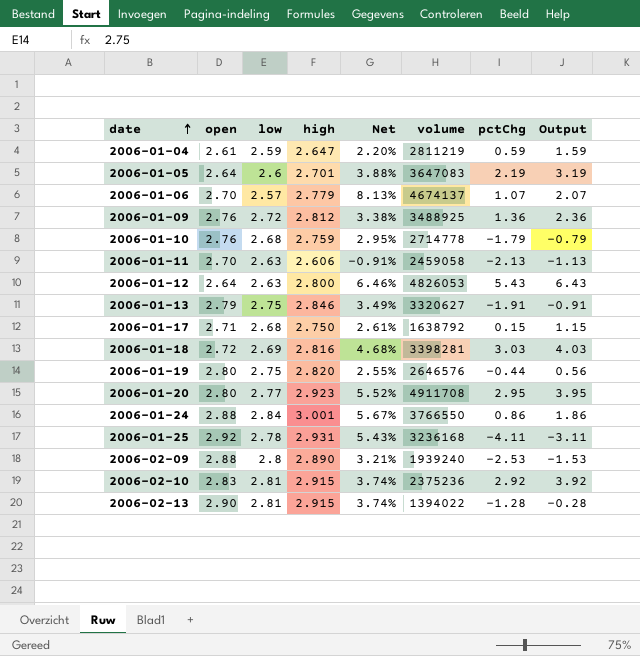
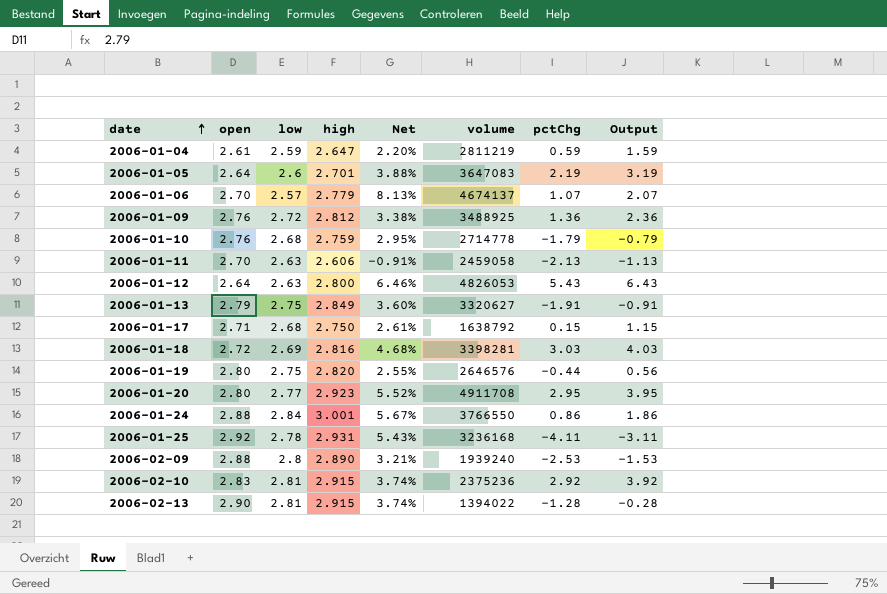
2006-01-13 | high: 2.846 -> 2.849
2006-01-13 | Net: 3.49% -> 3.60%

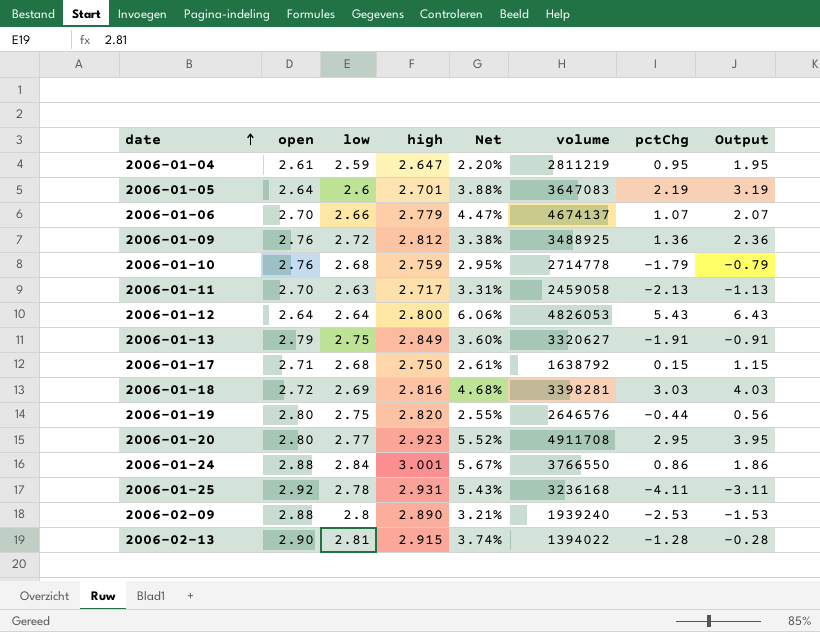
row 2006-02-10: 2.83 | 2.81 | 2.915 | 3.74% | 2375236 | 2.92 | 3.92 -> none
2006-01-04 | pctChg: 0.59 -> 0.95
2006-01-04 | Output: 1.59 -> 1.95
2006-01-06 | low: 2.57 -> 2.66
2006-01-06 | Net: 8.13% -> 4.47%
2006-01-11 | high: 2.606 -> 2.717
2006-01-11 | Net: -0.91% -> 3.31%
2006-01-12 | low: 2.63 -> 2.64
2006-01-12 | Net: 6.46% -> 6.06%

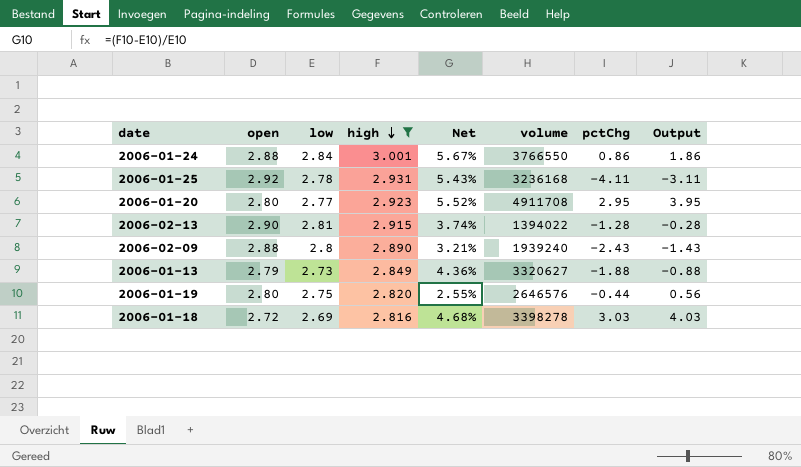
filter: none -> high >= 2.816
row order: date ascending -> high descending
2006-02-09 | pctChg: -2.53 -> -2.43
2006-02-09 | Output: -1.53 -> -1.43
2006-01-13 | low: 2.75 -> 2.73
2006-01-13 | Net: 3.60% -> 4.36%
2006-01-13 | pctChg: -1.91 -> -1.88
2006-01-13 | Output: -0.91 -> -0.88
2006-01-18 | volume: 3398281 -> 3398278

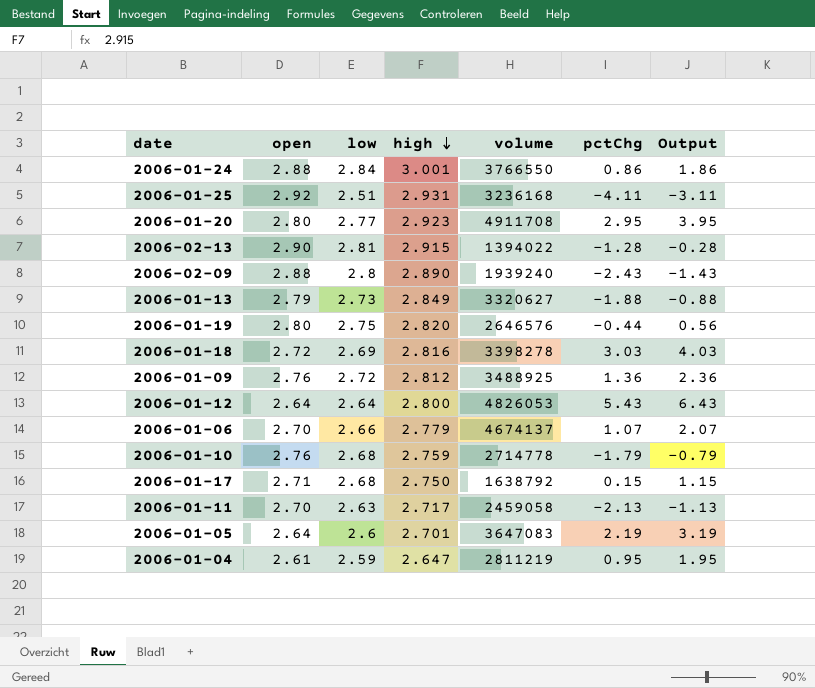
filter: high >= 2.816 -> none
column Net | formula: ([high] - [low]) / [low] -> none
2006-01-25 | low: 2.78 -> 2.51

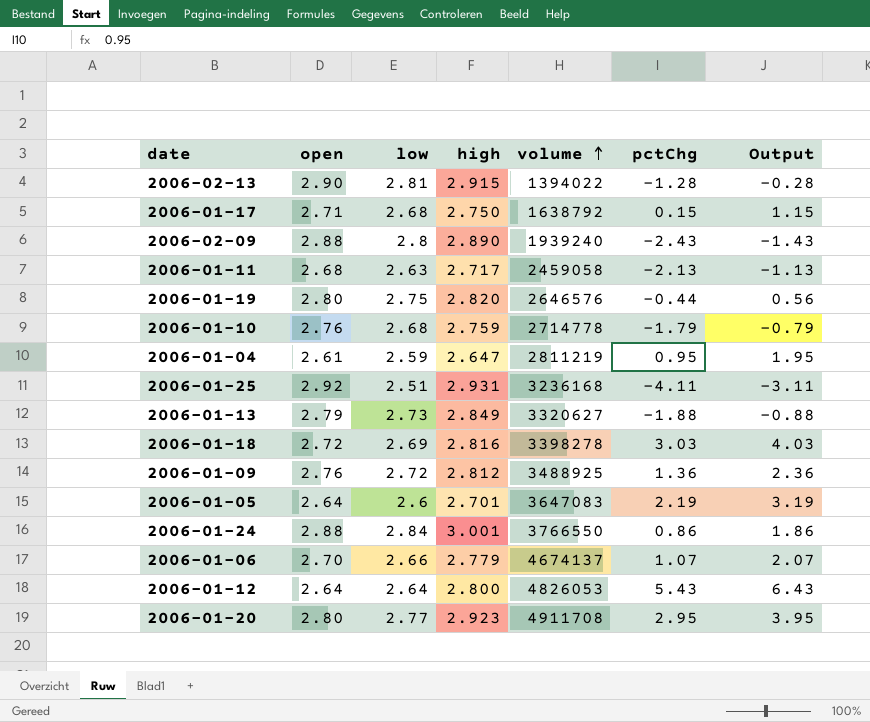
row order: high descending -> volume ascending
2006-01-11 | open: 2.70 -> 2.68

